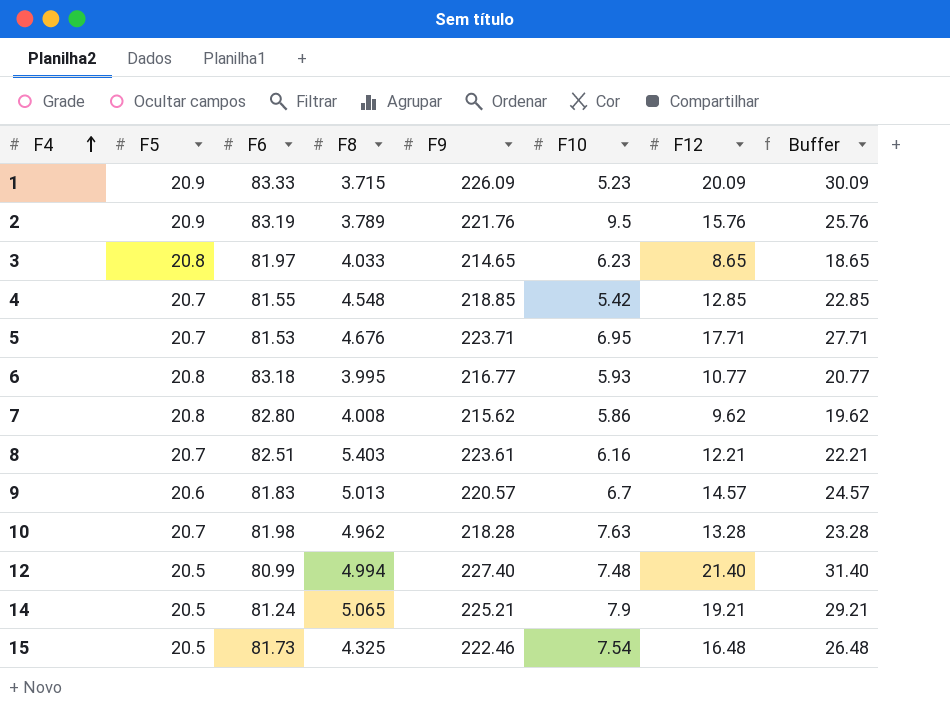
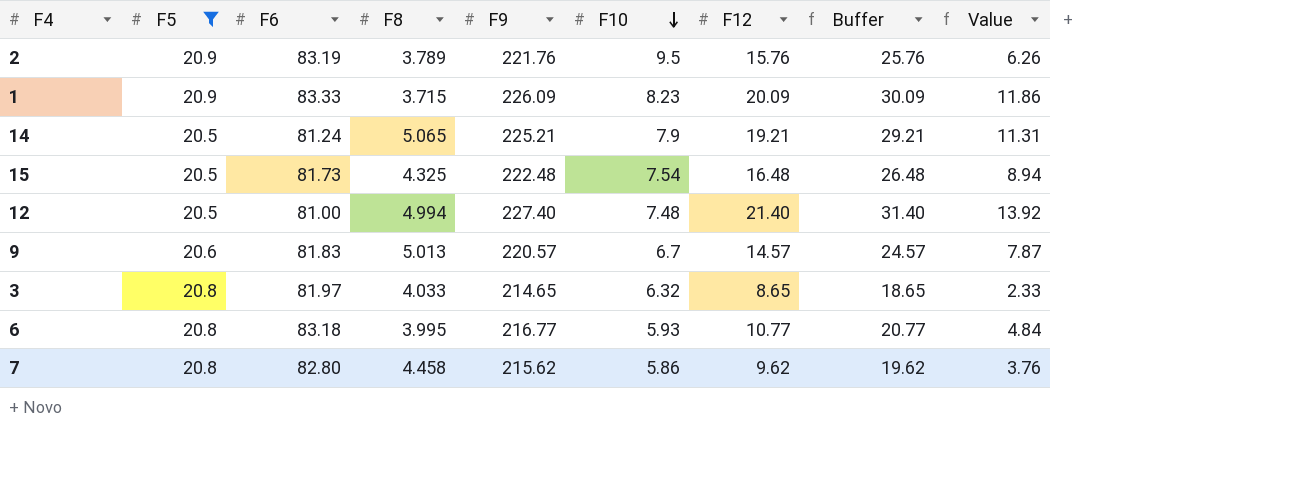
filter: none -> F5 != 20.7
row order: F4 ascending -> F10 descending
column Value | formula: none -> [F12] - [F10]
1 | F10: 5.23 -> 8.23
15 | F9: 222.46 -> 222.48
12 | F6: 80.99 -> 81.00
3 | F10: 6.23 -> 6.32
7 | F8: 4.008 -> 4.458

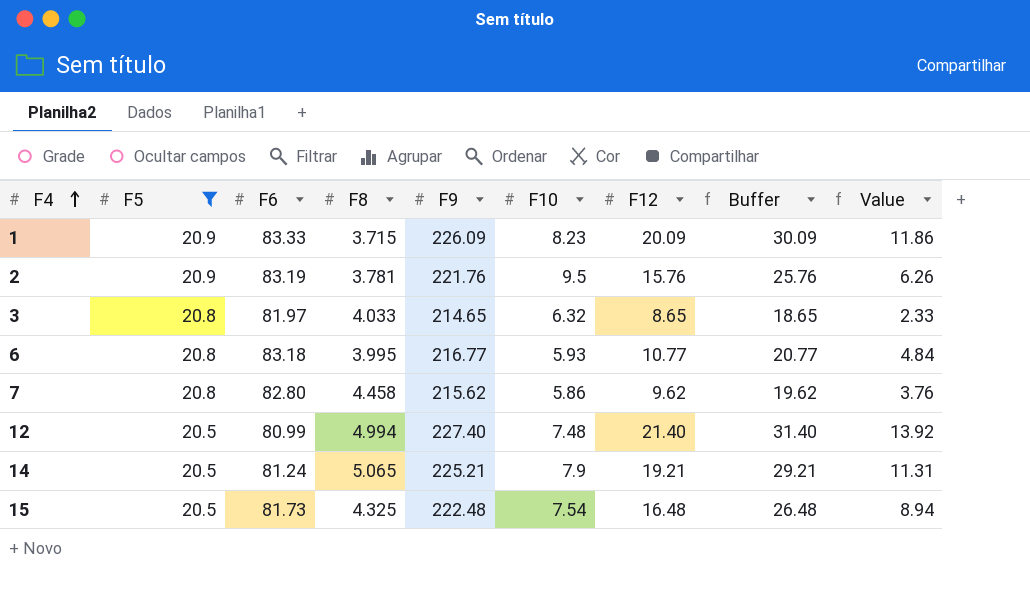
row order: F10 descending -> F4 ascending
row 9: 20.6 | 81.83 | 5.013 | 220.57 | 6.7 | 14.57 | 24.57 | 7.87 -> none
2 | F8: 3.789 -> 3.781
12 | F6: 81.00 -> 80.99

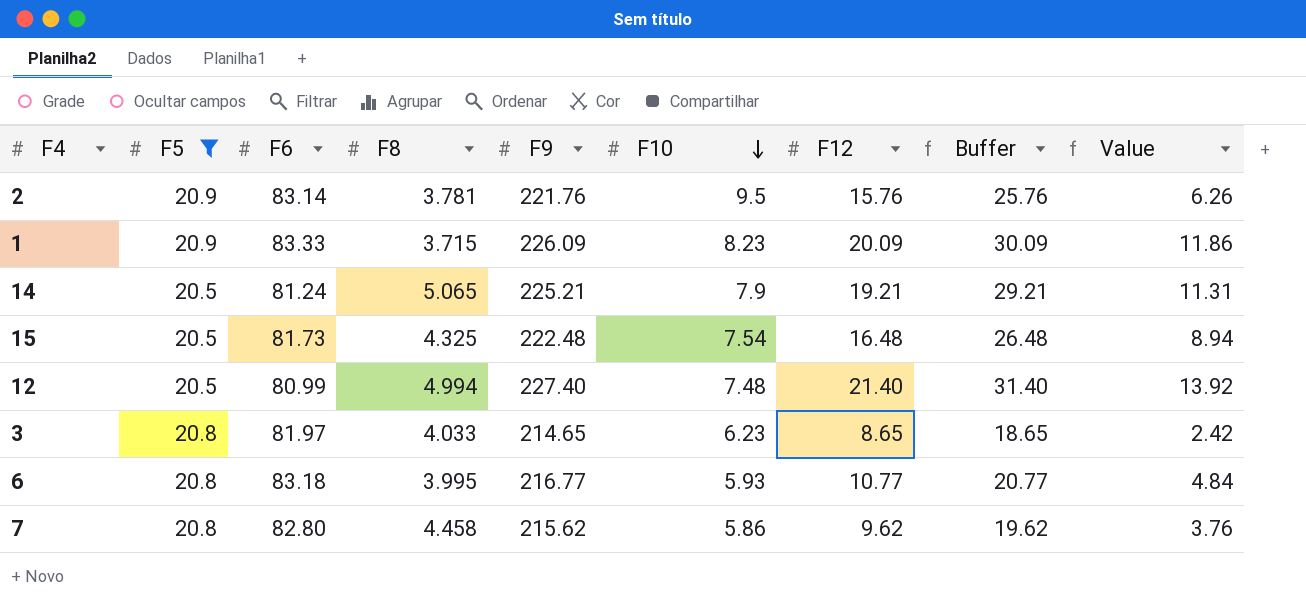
row order: F4 ascending -> F10 descending
2 | F6: 83.19 -> 83.14
3 | F10: 6.32 -> 6.23
3 | Value: 2.33 -> 2.42

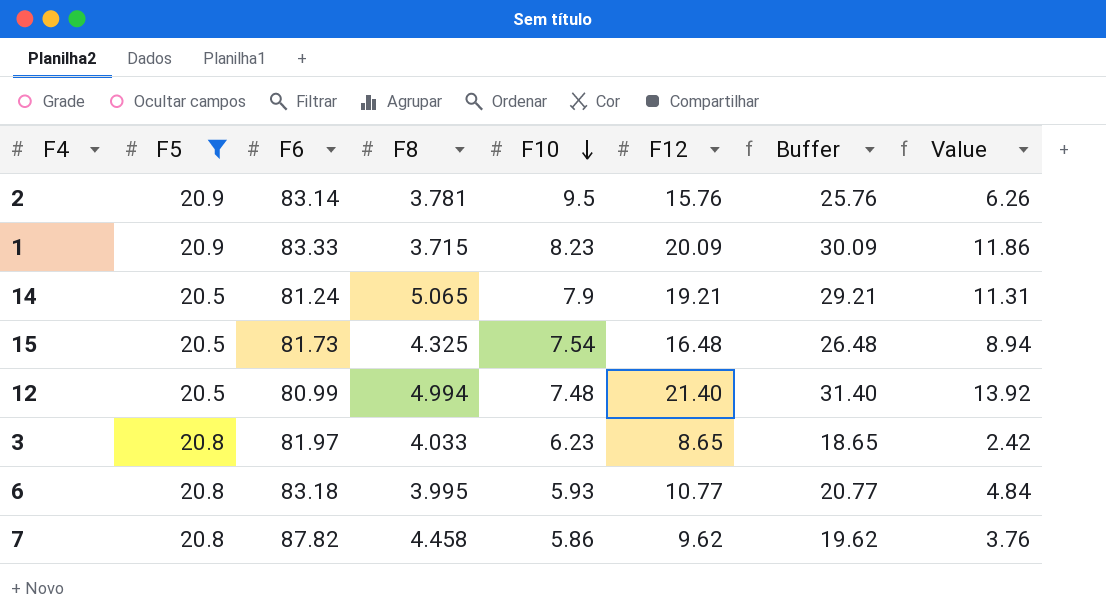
column F9 | position: 5 -> none
7 | F6: 82.80 -> 87.82

